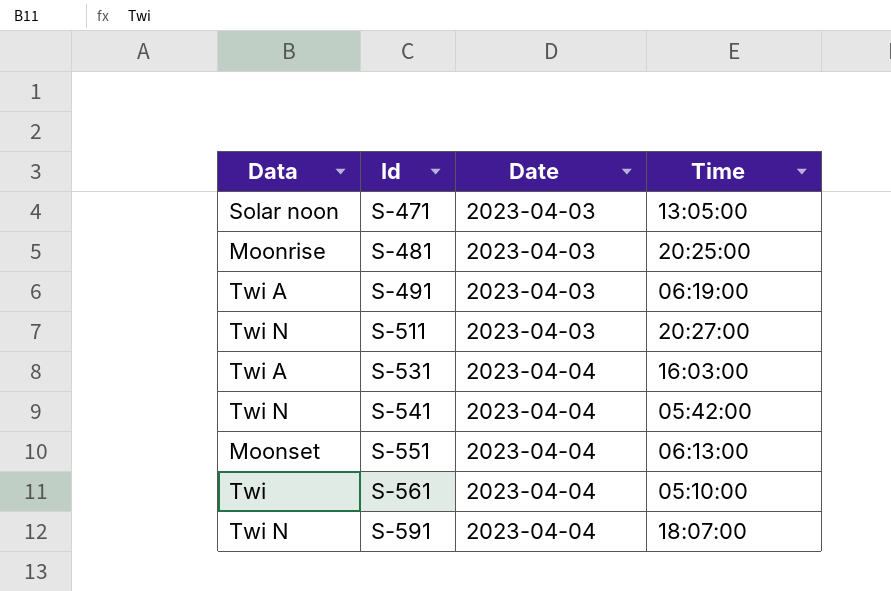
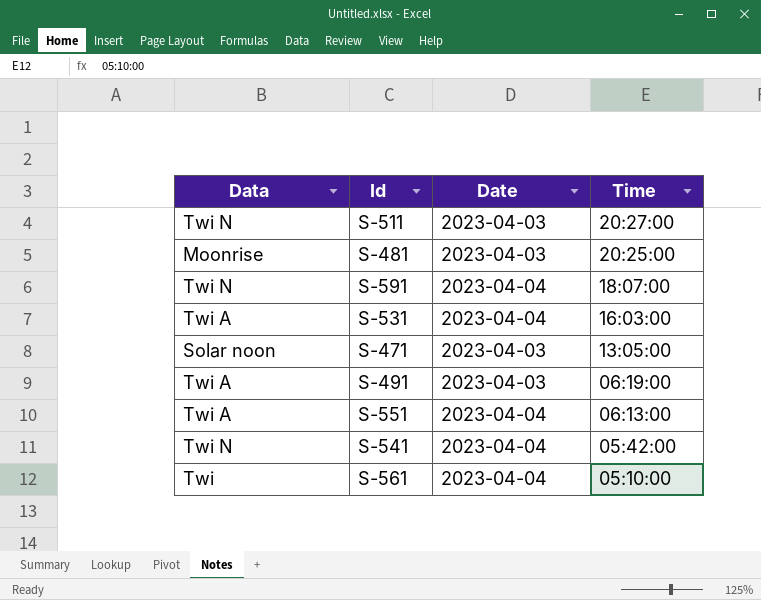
row order: Id ascending -> Time descending
S-551 | Data: Moonset -> Twi A

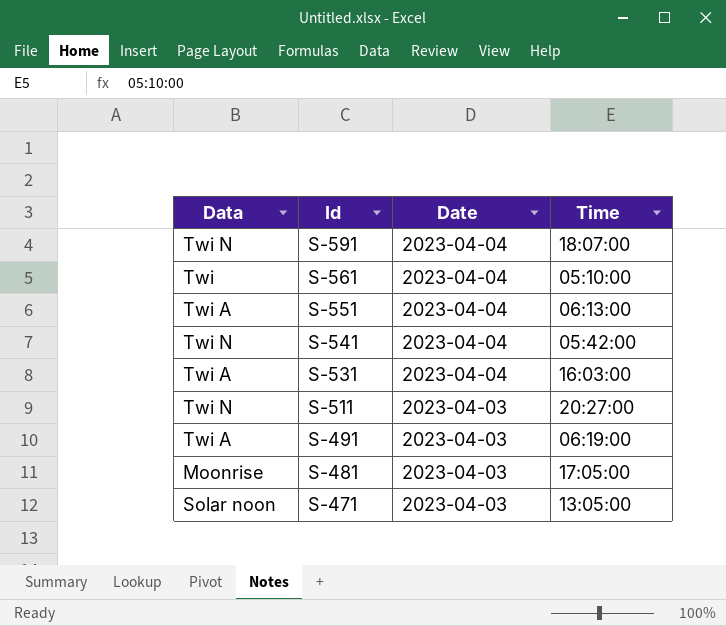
row order: Time descending -> Id descending
S-481 | Time: 20:25:00 -> 17:05:00

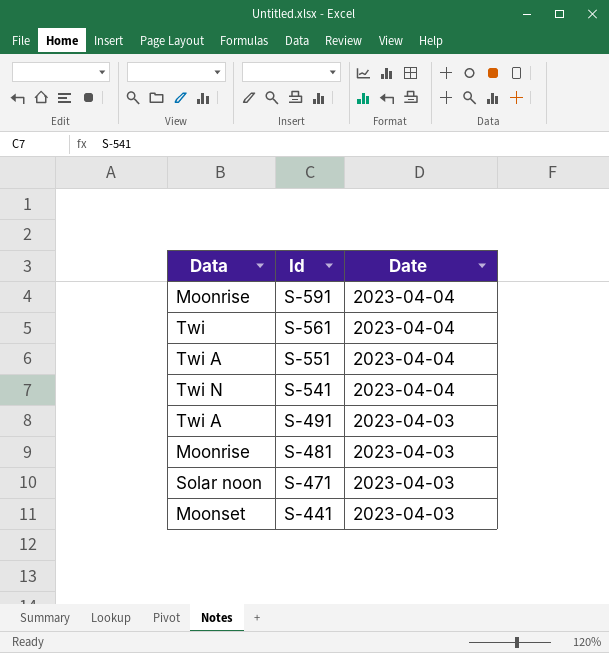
column Time | position: 4 -> none
row S-531: Twi A | 2023-04-04 | 16:03:00 -> none
row S-511: Twi N | 2023-04-03 | 20:27:00 -> none
S-591 | Data: Twi N -> Moonrise
row S-441: none -> Moonset | 2023-04-03

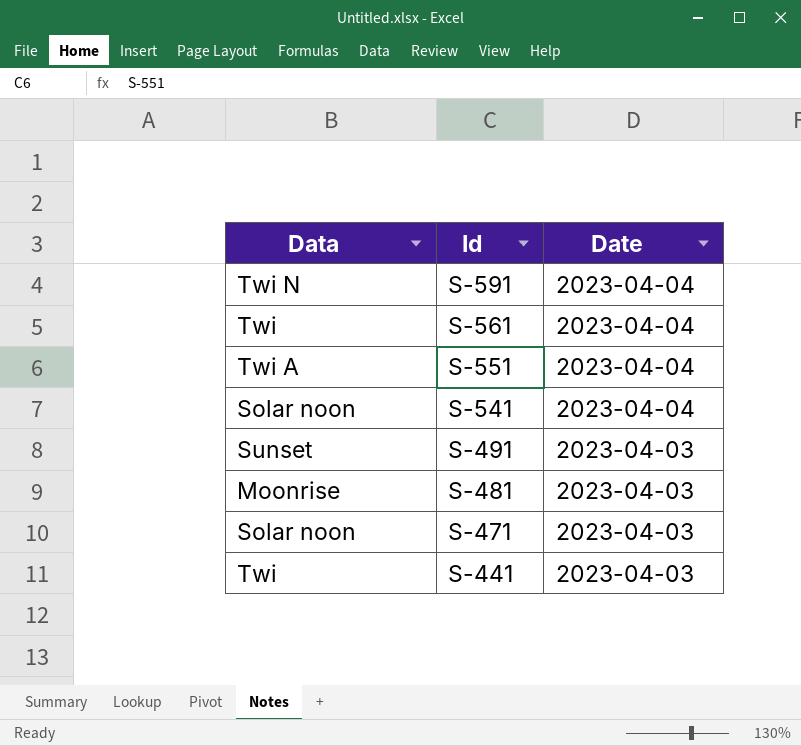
S-591 | Data: Moonrise -> Twi N
S-541 | Data: Twi N -> Solar noon
S-491 | Data: Twi A -> Sunset
S-441 | Data: Moonset -> Twi

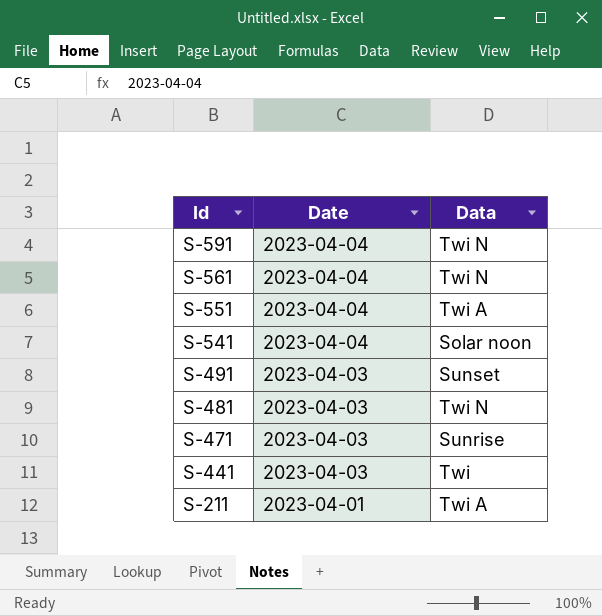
column Data | position: 1 -> 3
S-561 | Data: Twi -> Twi N
S-481 | Data: Moonrise -> Twi N
S-471 | Data: Solar noon -> Sunrise
row S-211: none -> 2023-04-01 | Twi A

